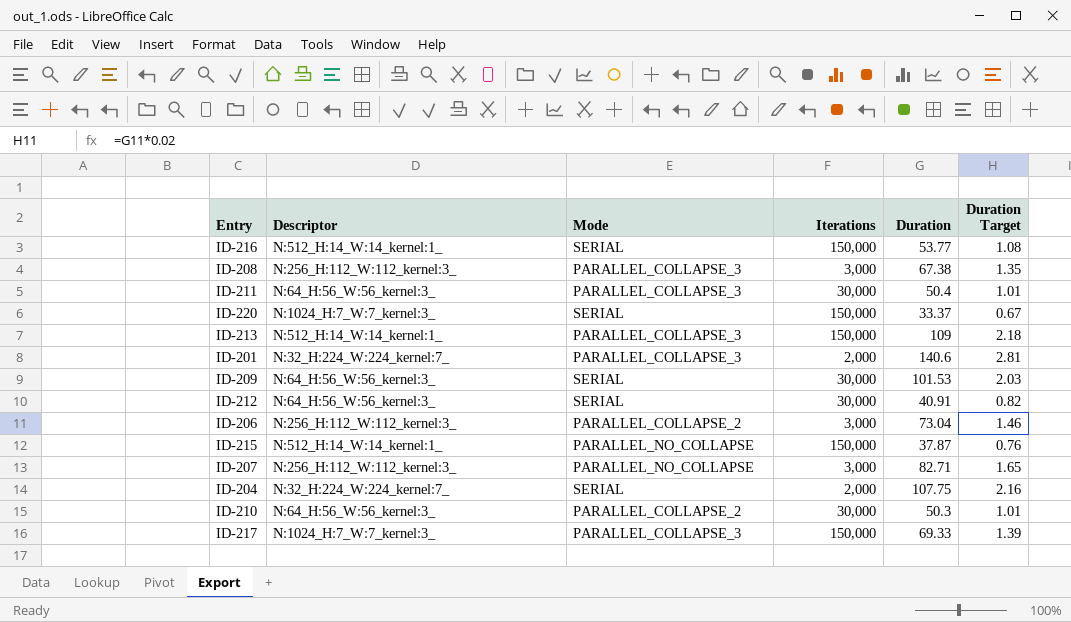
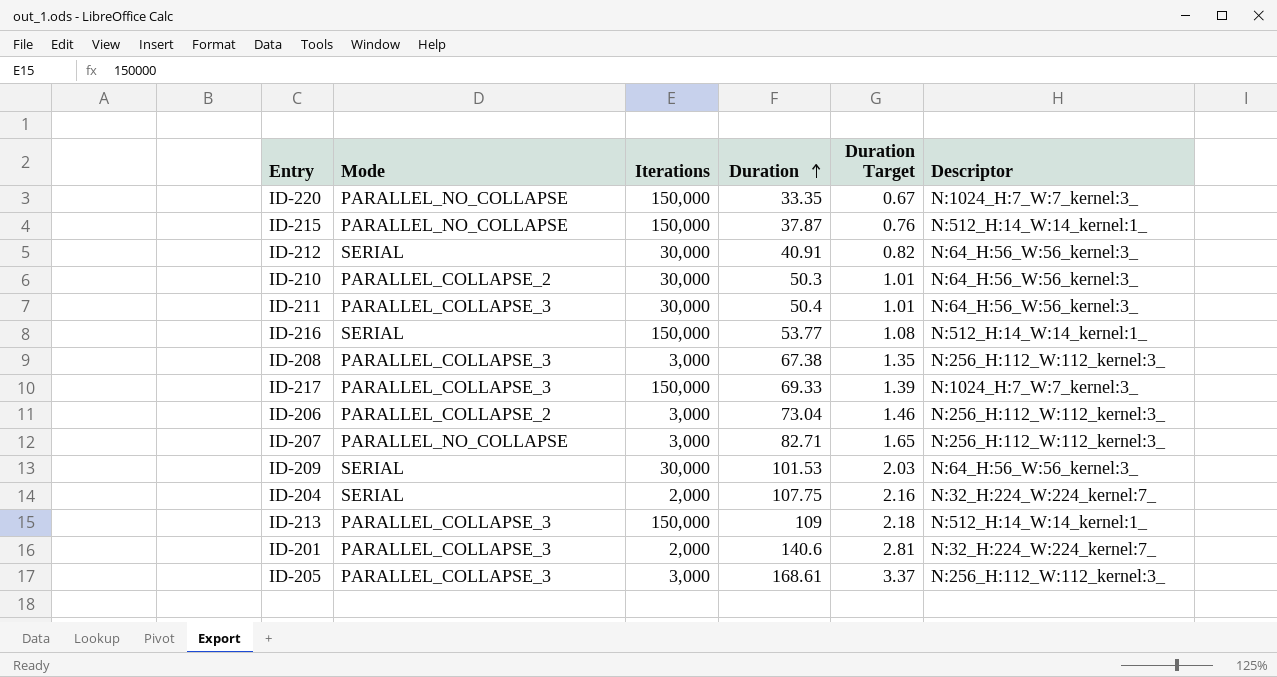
row order: none -> Duration ascending
column Descriptor | position: 2 -> 6
ID-220 | Mode: SERIAL -> PARALLEL_NO_COLLAPSE
ID-220 | Duration: 33.37 -> 33.35
row ID-205: none -> PARALLEL_COLLAPSE_3 | 3,000 | 168.61 | 3.37 | N:256_H:112_W:112_kernel:3_

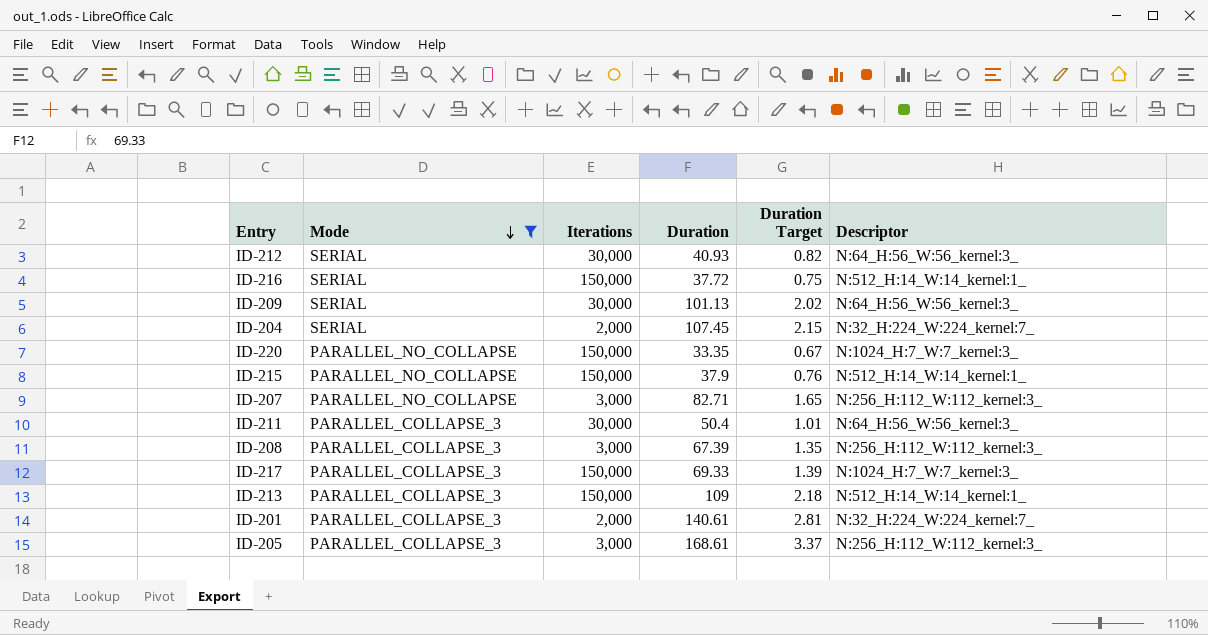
filter: none -> Mode != PARALLEL_COLLAPSE_2
row order: Duration ascending -> Mode descending
ID-212 | Duration: 40.91 -> 40.93
ID-216 | Duration: 53.77 -> 37.72
ID-216 | Duration Target: 1.08 -> 0.75
ID-209 | Duration: 101.53 -> 101.13
ID-209 | Duration Target: 2.03 -> 2.02
ID-204 | Duration: 107.75 -> 107.45
ID-204 | Duration Target: 2.16 -> 2.15
ID-215 | Duration: 37.87 -> 37.9
ID-208 | Duration: 67.38 -> 67.39
ID-201 | Duration: 140.6 -> 140.61

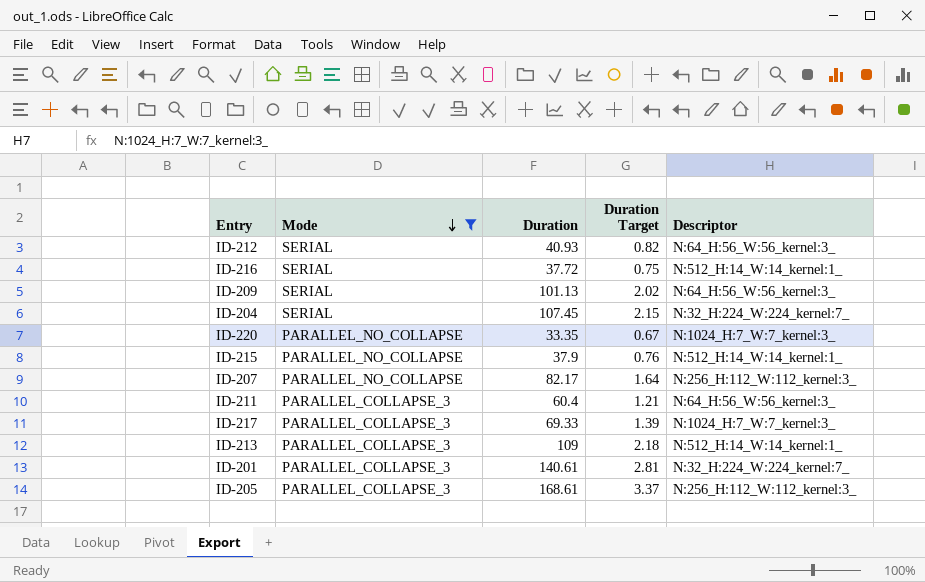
column Iterations | position: 3 -> none
row ID-208: PARALLEL_COLLAPSE_3 | 3,000 | 67.39 | 1.35 | N:256_H:112_W:112_kernel:3_ -> none
ID-207 | Duration: 82.71 -> 82.17
ID-207 | Duration Target: 1.65 -> 1.64
ID-211 | Duration: 50.4 -> 60.4
ID-211 | Duration Target: 1.01 -> 1.21

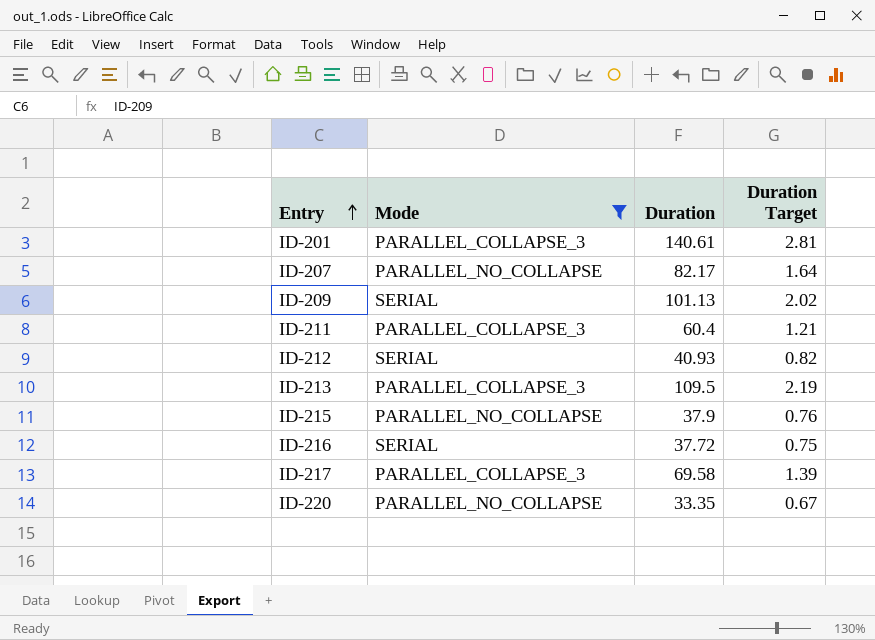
row order: Mode descending -> Entry ascending
column Descriptor | position: 5 -> none
row ID-204: SERIAL | 107.45 | 2.15 | N:32_H:224_W:224_kernel:7_ -> none
row ID-205: PARALLEL_COLLAPSE_3 | 168.61 | 3.37 | N:256_H:112_W:112_kernel:3_ -> none
ID-213 | Duration: 109 -> 109.5
ID-213 | Duration Target: 2.18 -> 2.19
ID-217 | Duration: 69.33 -> 69.58

